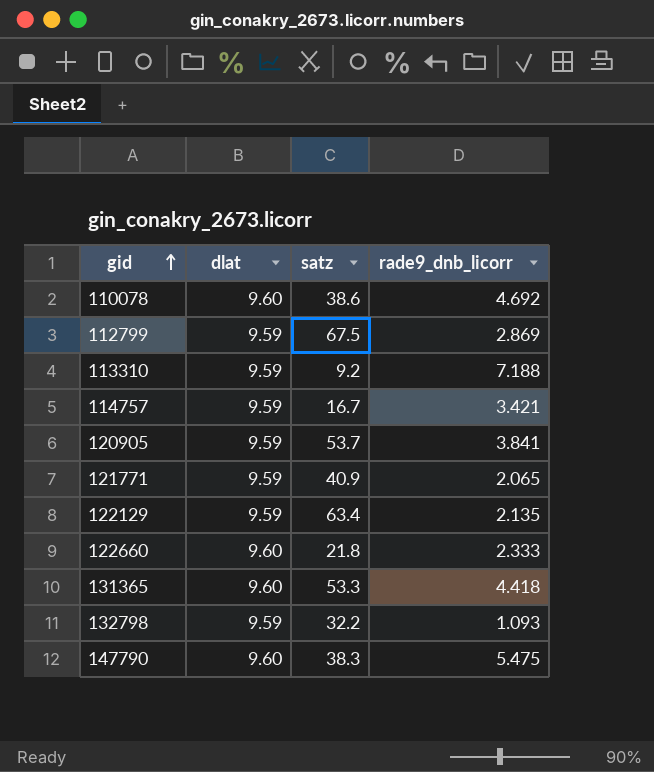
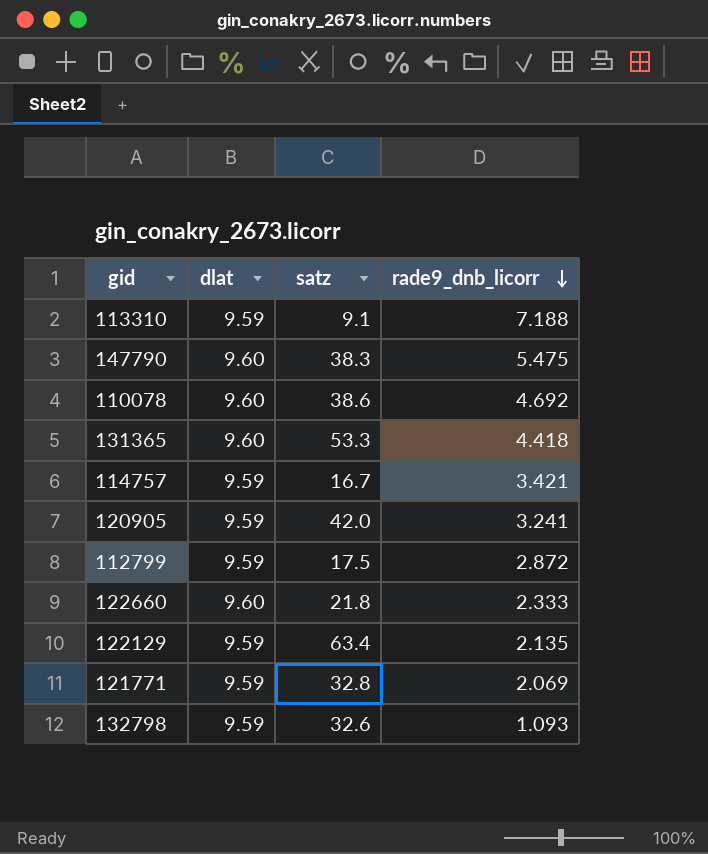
row order: gid ascending -> rade9_dnb_licorr descending
113310 | satz: 9.2 -> 9.1
120905 | satz: 53.7 -> 42.0
120905 | rade9_dnb_licorr: 3.841 -> 3.241
112799 | satz: 67.5 -> 17.5
112799 | rade9_dnb_licorr: 2.869 -> 2.872
121771 | satz: 40.9 -> 32.8
121771 | rade9_dnb_licorr: 2.065 -> 2.069
132798 | satz: 32.2 -> 32.6

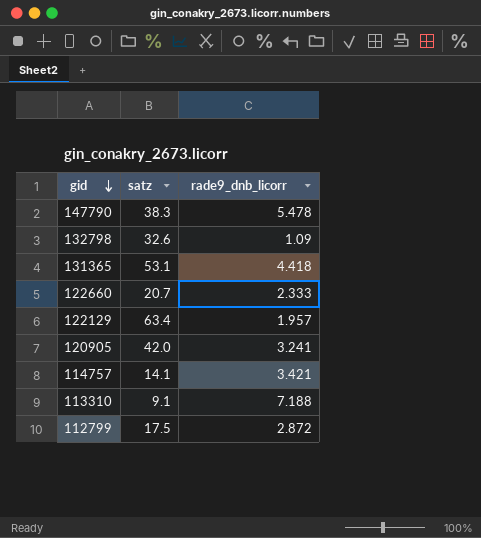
row order: rade9_dnb_licorr descending -> gid descending
column dlat | position: 2 -> none
row 110078: 9.60 | 38.6 | 4.692 -> none
row 121771: 9.59 | 32.8 | 2.069 -> none
147790 | rade9_dnb_licorr: 5.475 -> 5.478
132798 | rade9_dnb_licorr: 1.093 -> 1.09
131365 | satz: 53.3 -> 53.1
122660 | satz: 21.8 -> 20.7
122129 | rade9_dnb_licorr: 2.135 -> 1.957
114757 | satz: 16.7 -> 14.1

